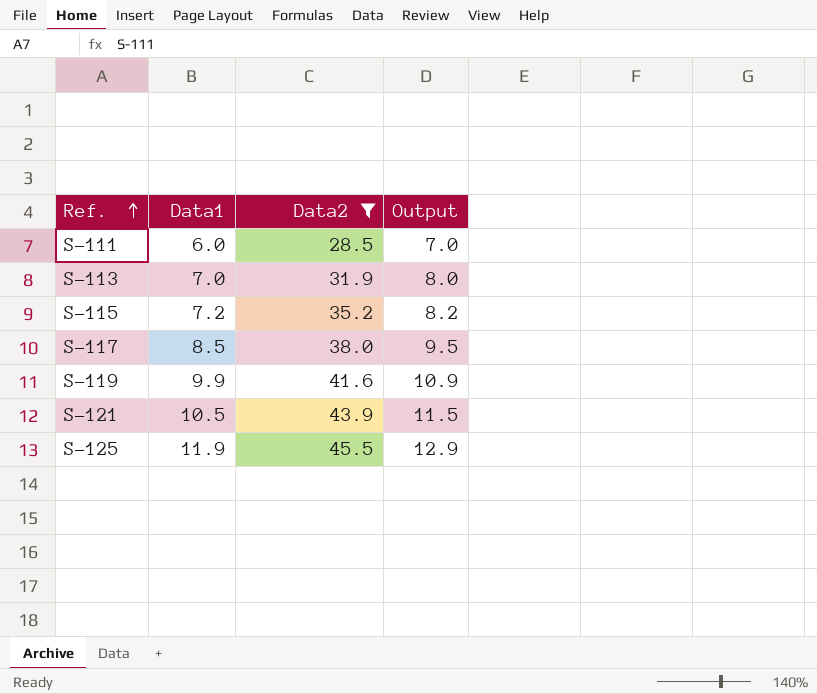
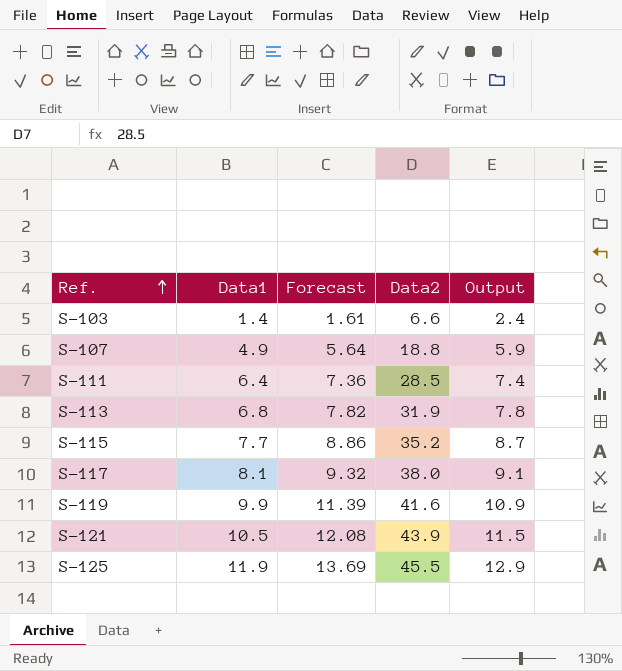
filter: Data2 >= 28.5 -> none
column Forecast | formula: none -> [Data1] * 1.15
S-111 | Data1: 6.0 -> 6.4
S-111 | Output: 7.0 -> 7.4
S-113 | Data1: 7.0 -> 6.8
S-113 | Output: 8.0 -> 7.8
S-115 | Data1: 7.2 -> 7.7
S-115 | Output: 8.2 -> 8.7
S-117 | Data1: 8.5 -> 8.1
S-117 | Output: 9.5 -> 9.1

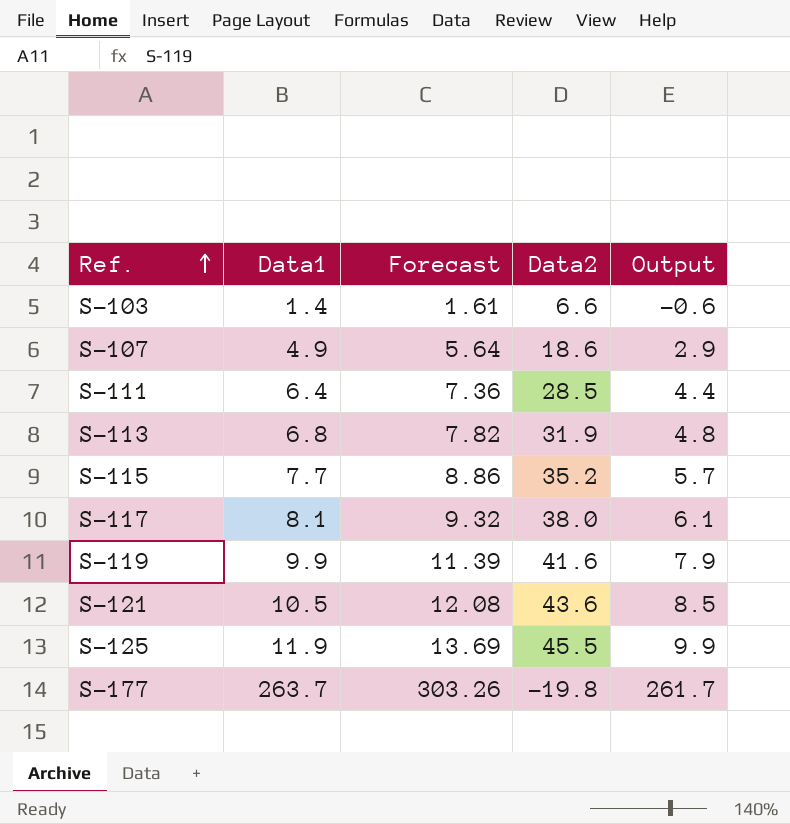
column Output | formula: [Data1] + 1 -> [Data1] - 2
S-107 | Data2: 18.8 -> 18.6
S-121 | Data2: 43.9 -> 43.6
row S-177: none -> 263.7 | 303.26 | -19.8 | 261.7

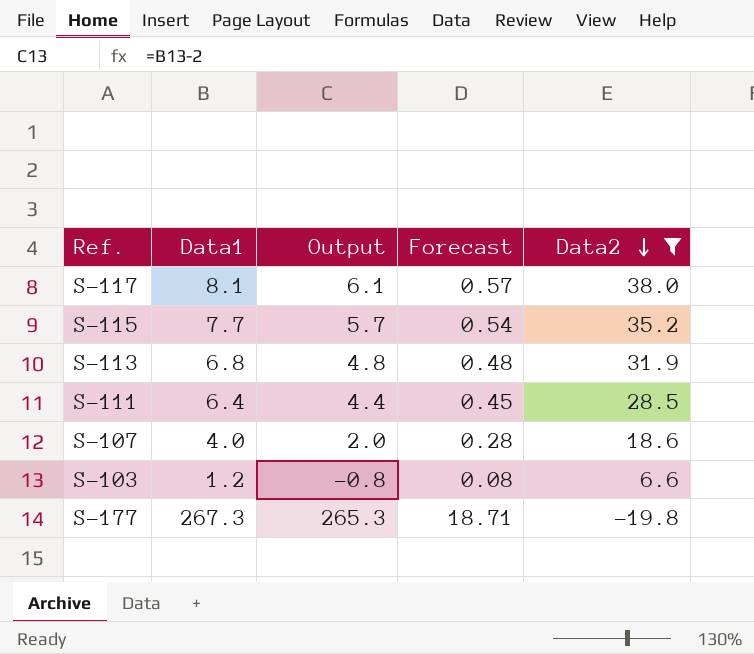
filter: none -> Data2 <= 38.0
row order: Ref. ascending -> Data2 descending
column Output | position: 5 -> 3
column Forecast | formula: [Data1] * 1.15 -> [Data1] * 0.07
S-107 | Data1: 4.9 -> 4.0
S-107 | Output: 2.9 -> 2.0
S-103 | Data1: 1.4 -> 1.2
S-103 | Output: -0.6 -> -0.8
S-177 | Data1: 263.7 -> 267.3
S-177 | Output: 261.7 -> 265.3

